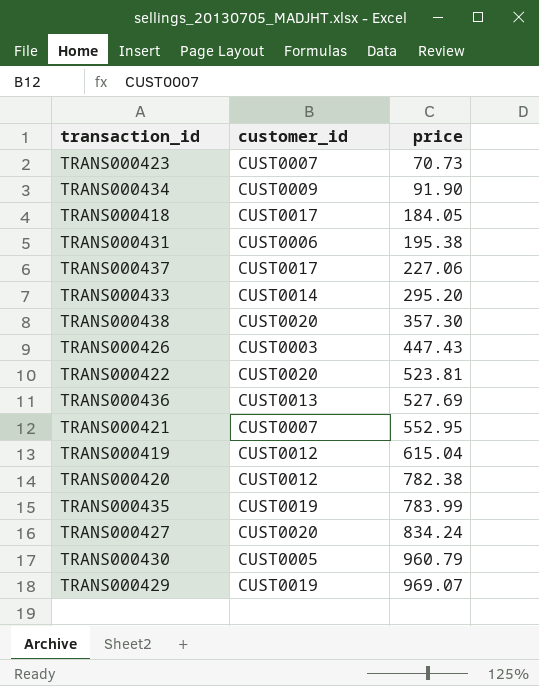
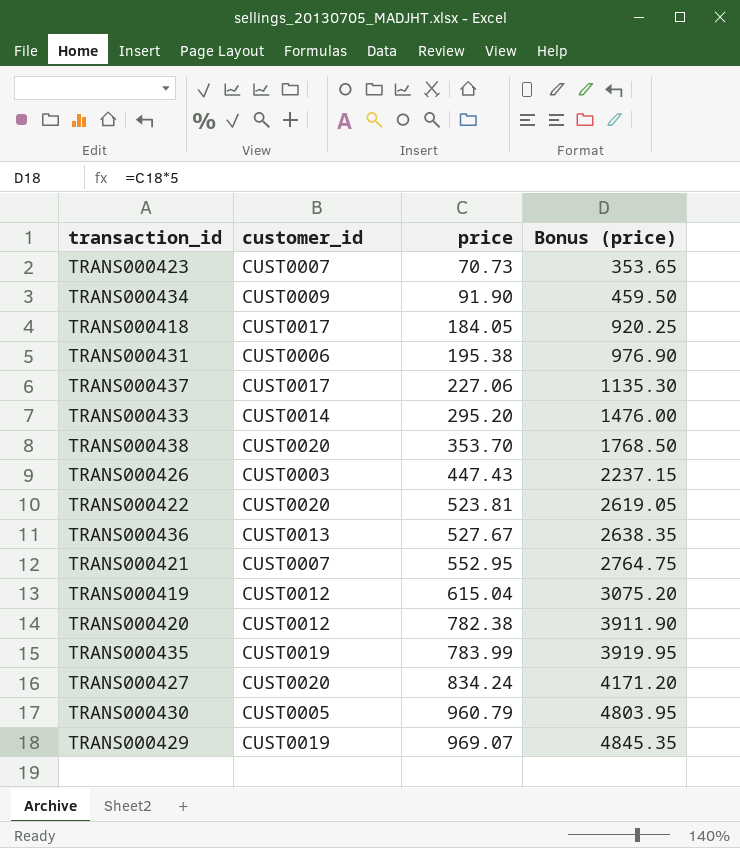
column Bonus (price) | formula: none -> [price] * 5
TRANS000438 | price: 357.30 -> 353.70
TRANS000436 | price: 527.69 -> 527.67

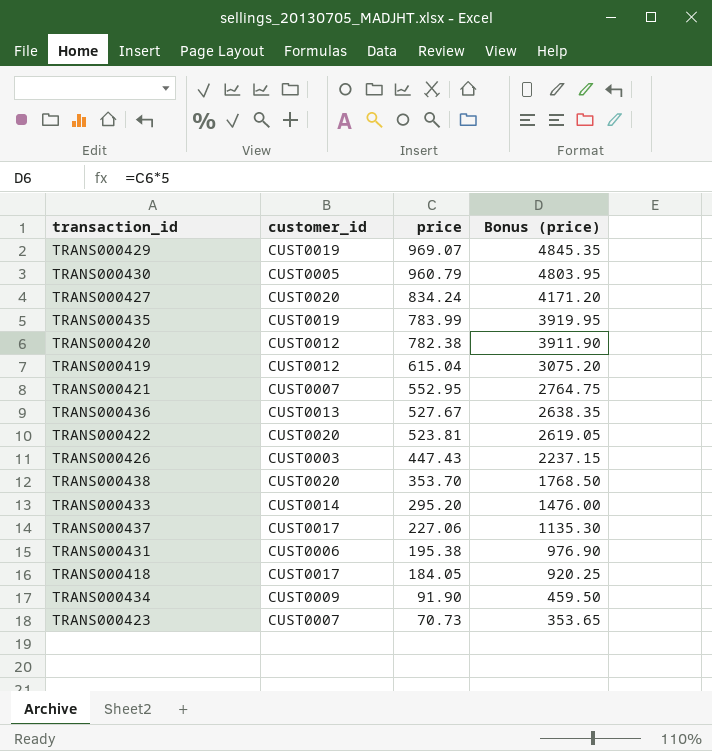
row order: price ascending -> price descending

